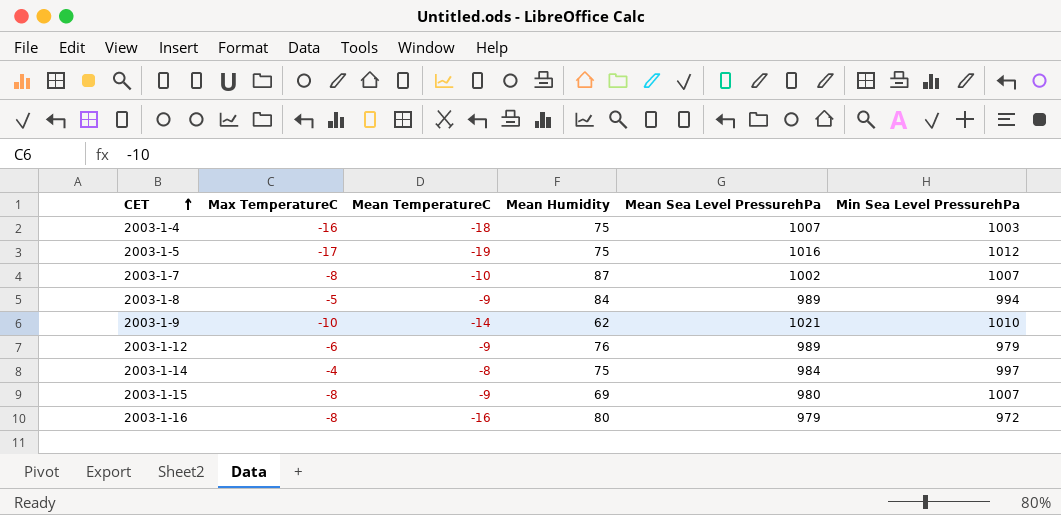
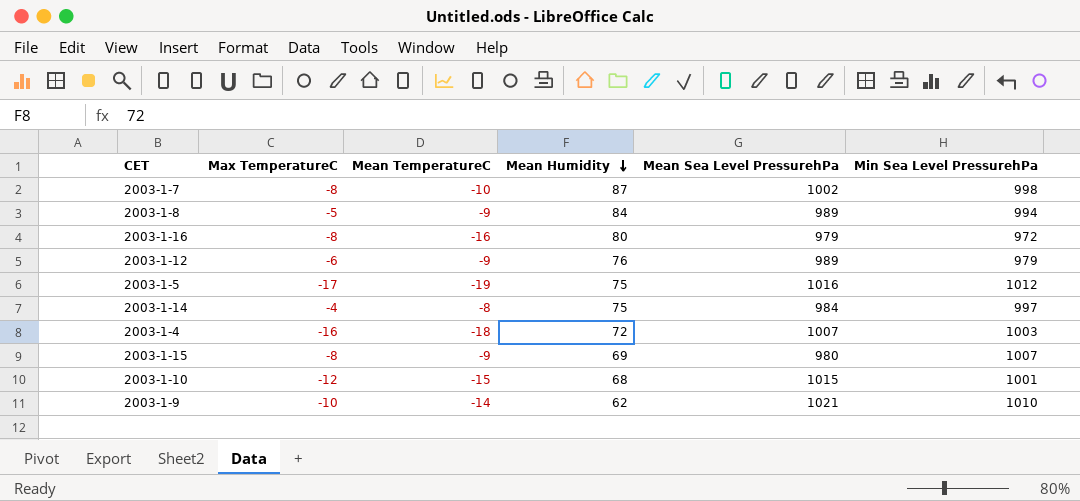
row order: CET ascending -> Mean Humidity descending
2003-1-7 | Min Sea Level PressurehPa: 1007 -> 998
2003-1-4 | Mean Humidity: 75 -> 72
row 2003-1-10: none -> -12 | -15 | 68 | 1015 | 1001

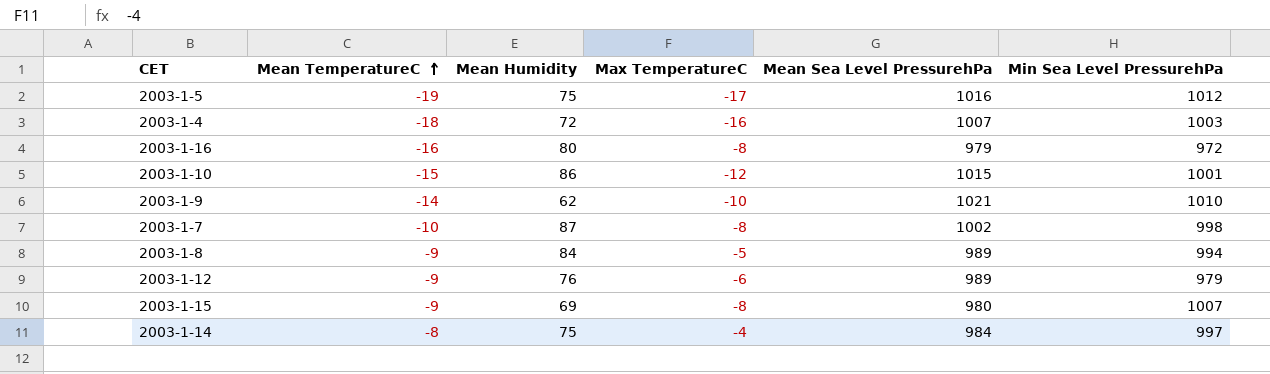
row order: Mean Humidity descending -> Mean TemperatureC ascending
column Max TemperatureC | position: 2 -> 4
2003-1-10 | Mean Humidity: 68 -> 86

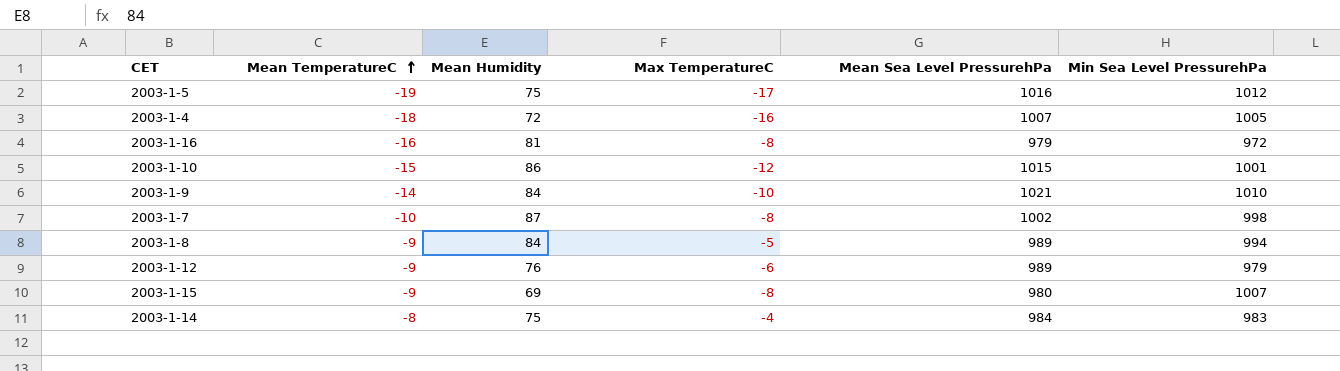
2003-1-4 | Min Sea Level PressurehPa: 1003 -> 1005
2003-1-16 | Mean Humidity: 80 -> 81
2003-1-9 | Mean Humidity: 62 -> 84
2003-1-14 | Min Sea Level PressurehPa: 997 -> 983

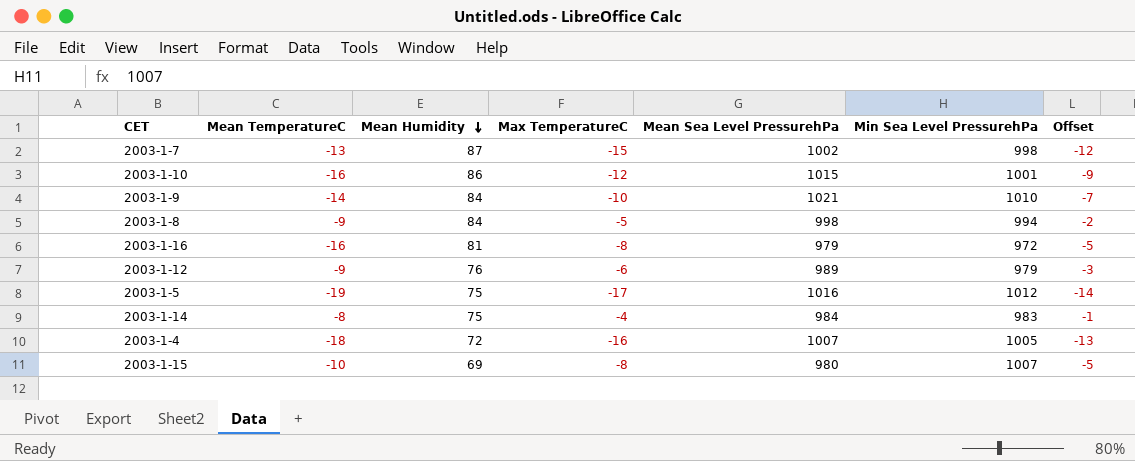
row order: Mean TemperatureC ascending -> Mean Humidity descending
column Offset | formula: none -> [Max TemperatureC] + 3
2003-1-7 | Mean TemperatureC: -10 -> -13
2003-1-7 | Max TemperatureC: -8 -> -15
2003-1-10 | Mean TemperatureC: -15 -> -16
2003-1-8 | Mean Sea Level PressurehPa: 989 -> 998
2003-1-15 | Mean TemperatureC: -9 -> -10

